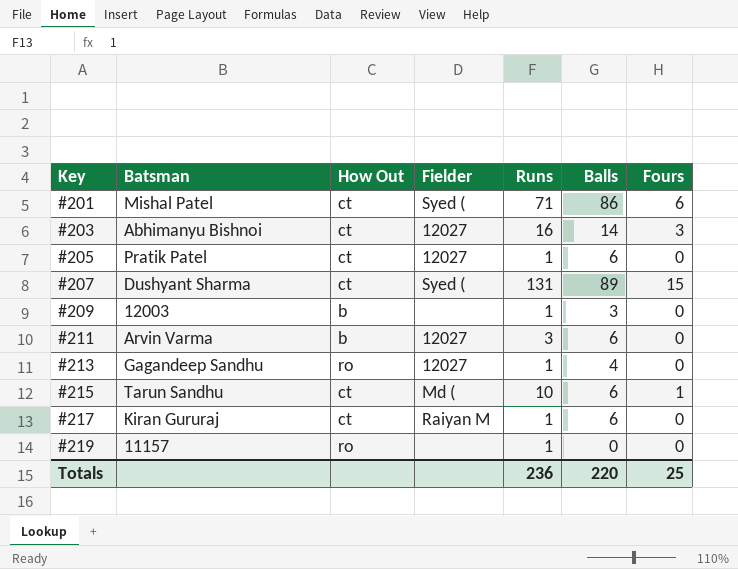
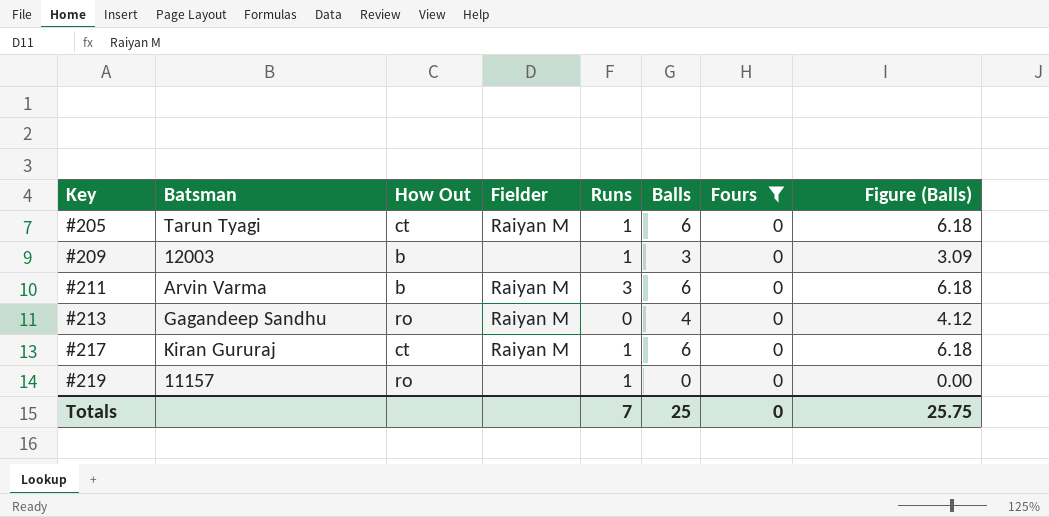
filter: none -> Fours = 0
column Figure (Balls) | formula: none -> [Balls] * 1.03
#205 | Batsman: Pratik Patel -> Tarun Tyagi
#205 | Fielder: 12027 -> Raiyan M
#211 | Fielder: 12027 -> Raiyan M
#213 | Fielder: 12027 -> Raiyan M
#213 | Runs: 1 -> 0
Totals | Runs: 236 -> 7
Totals | Balls: 220 -> 25
Totals | Fours: 25 -> 0

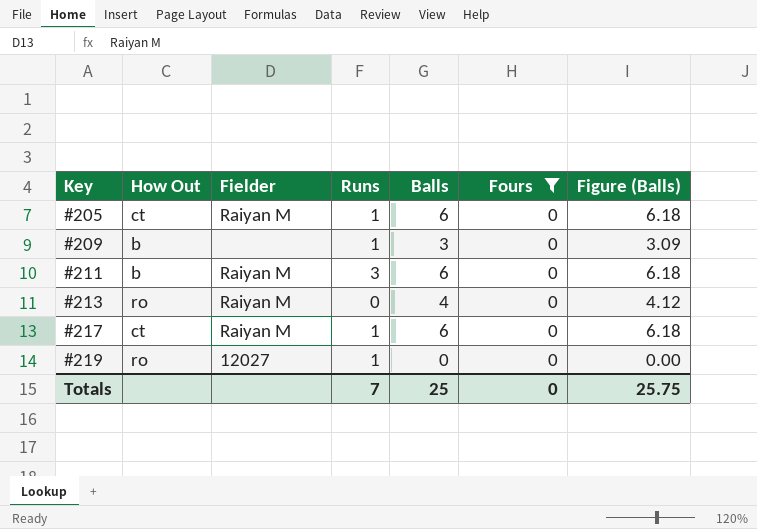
column Batsman | position: 2 -> none
#219 | Fielder: none -> 12027

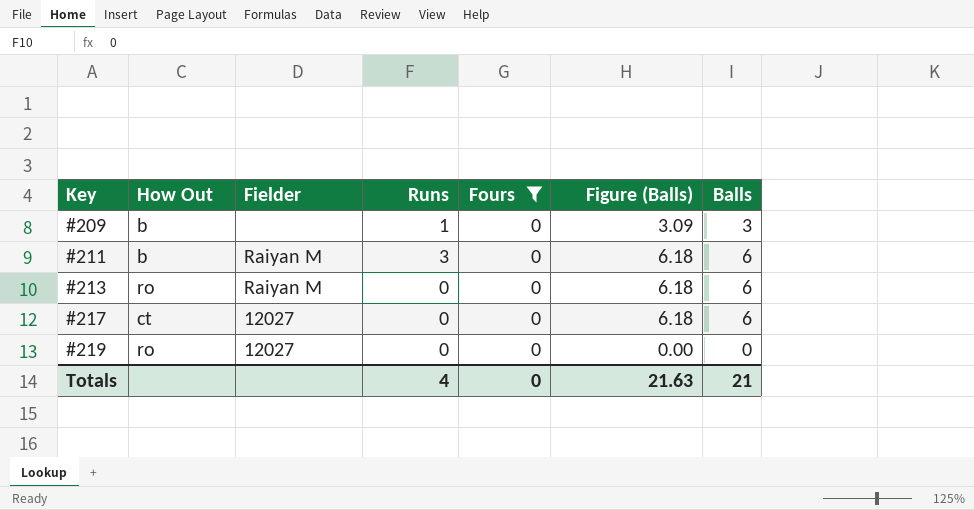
column Balls | position: 5 -> 7
row #205: ct | Raiyan M | 1 | 6 | 0 | 6.18 -> none
#213 | Figure (Balls): 4.12 -> 6.18
#213 | Balls: 4 -> 6
#217 | Fielder: Raiyan M -> 12027
#217 | Runs: 1 -> 0
#219 | Runs: 1 -> 0
Totals | Runs: 7 -> 4
Totals | Figure (Balls): 25.75 -> 21.63
Totals | Balls: 25 -> 21

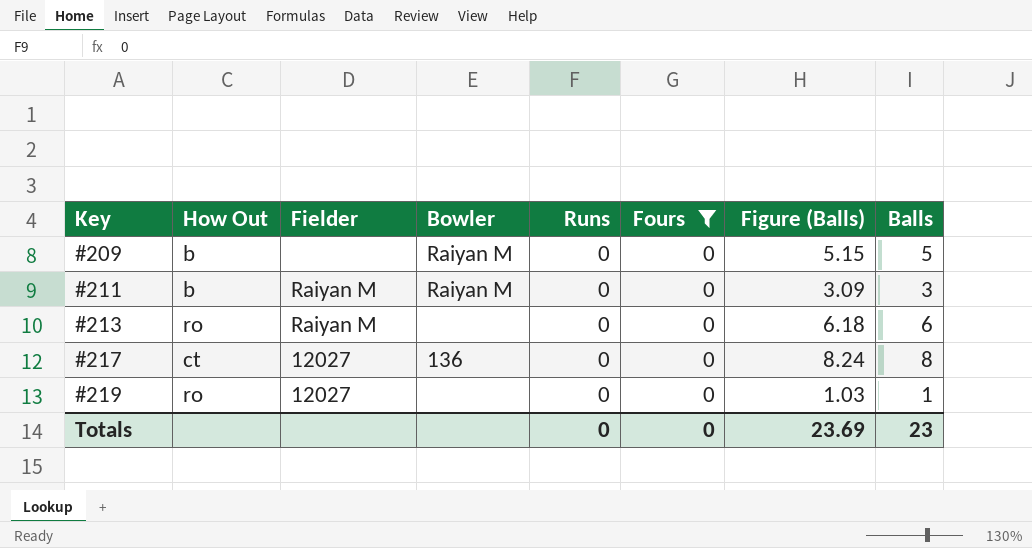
column Bowler | position: none -> 4
#209 | Runs: 1 -> 0
#209 | Figure (Balls): 3.09 -> 5.15
#209 | Balls: 3 -> 5
#211 | Runs: 3 -> 0
#211 | Figure (Balls): 6.18 -> 3.09
#211 | Balls: 6 -> 3
#217 | Figure (Balls): 6.18 -> 8.24
#217 | Balls: 6 -> 8
#219 | Figure (Balls): 0.00 -> 1.03
#219 | Balls: 0 -> 1
Totals | Runs: 4 -> 0
Totals | Figure (Balls): 21.63 -> 23.69
Totals | Balls: 21 -> 23

